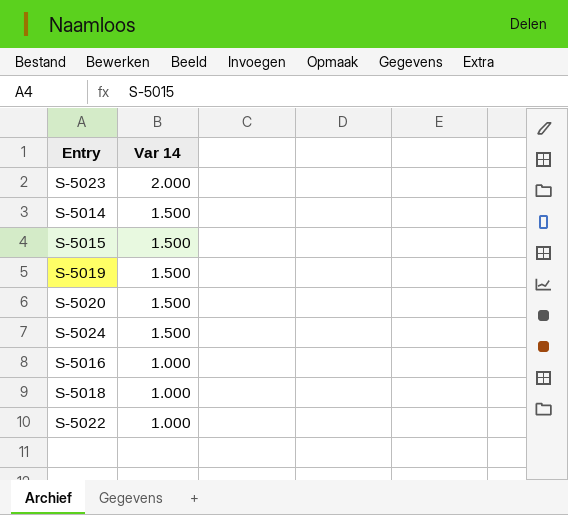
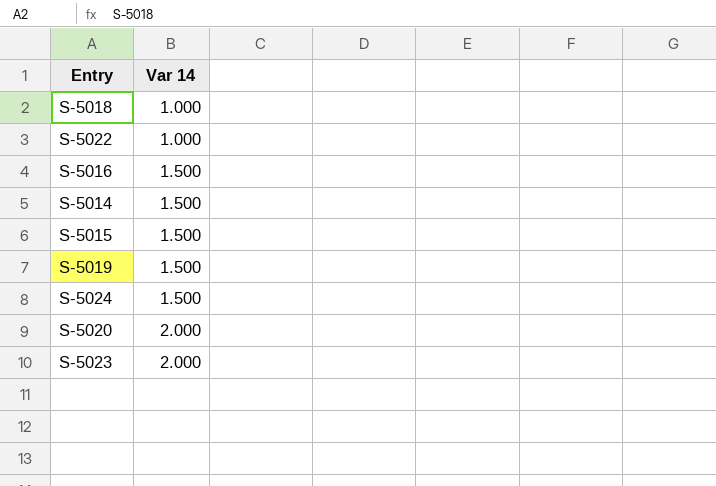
row order: Var 14 descending -> Var 14 ascending
S-5016 | Var 14: 1.000 -> 1.500
S-5020 | Var 14: 1.500 -> 2.000

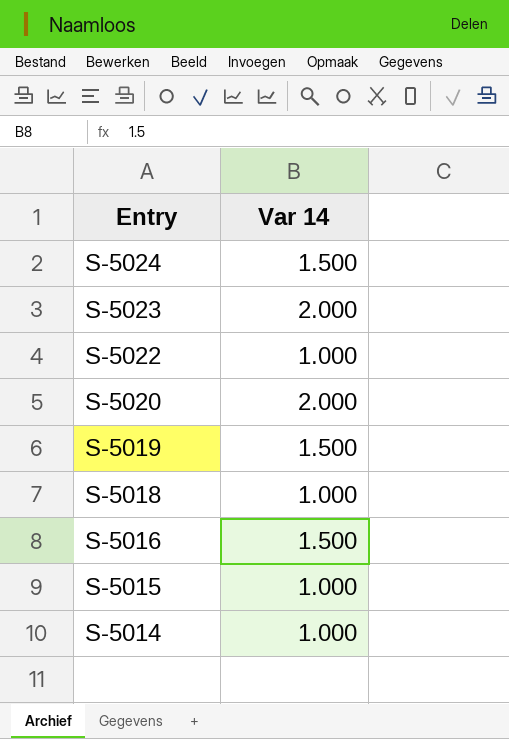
row order: Var 14 ascending -> Entry descending
S-5015 | Var 14: 1.500 -> 1.000
S-5014 | Var 14: 1.500 -> 1.000

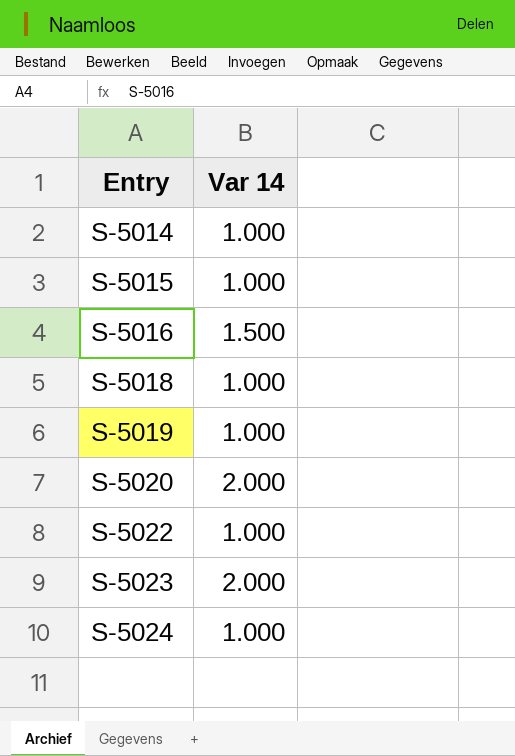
row order: Entry descending -> Entry ascending
S-5019 | Var 14: 1.500 -> 1.000
S-5024 | Var 14: 1.500 -> 1.000

